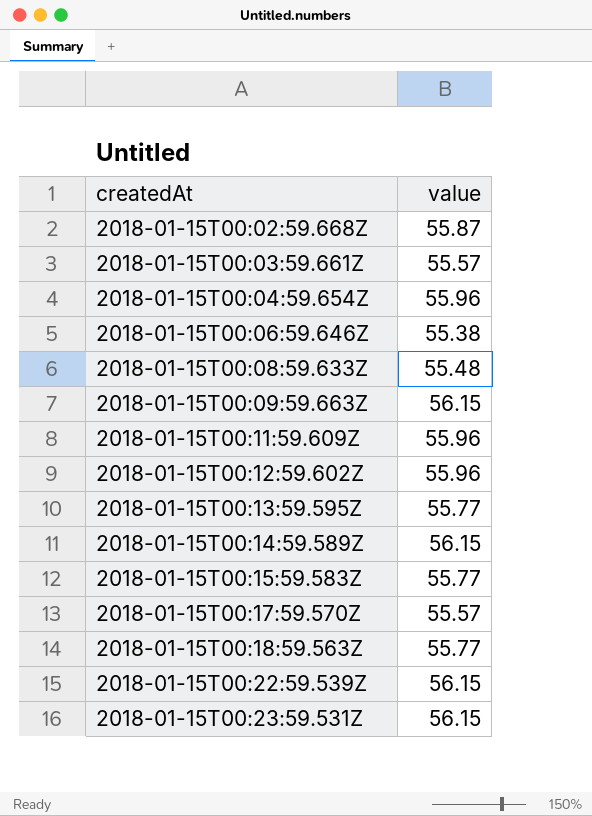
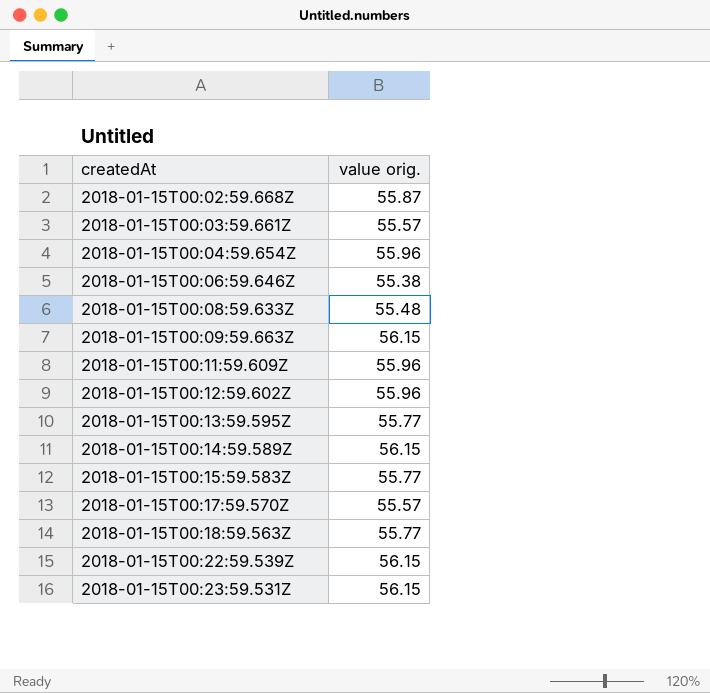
column name: value -> value orig.

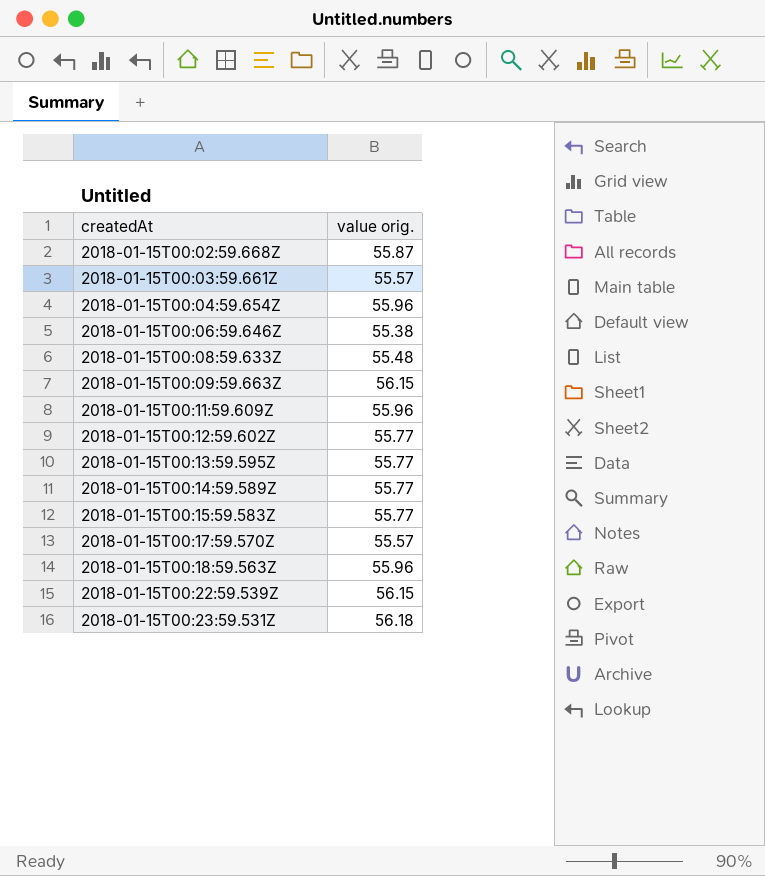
2018-01-15T00:12:59.602Z | value orig.: 55.96 -> 55.77
2018-01-15T00:14:59.589Z | value orig.: 56.15 -> 55.77
2018-01-15T00:18:59.563Z | value orig.: 55.77 -> 55.96
2018-01-15T00:23:59.531Z | value orig.: 56.15 -> 56.18

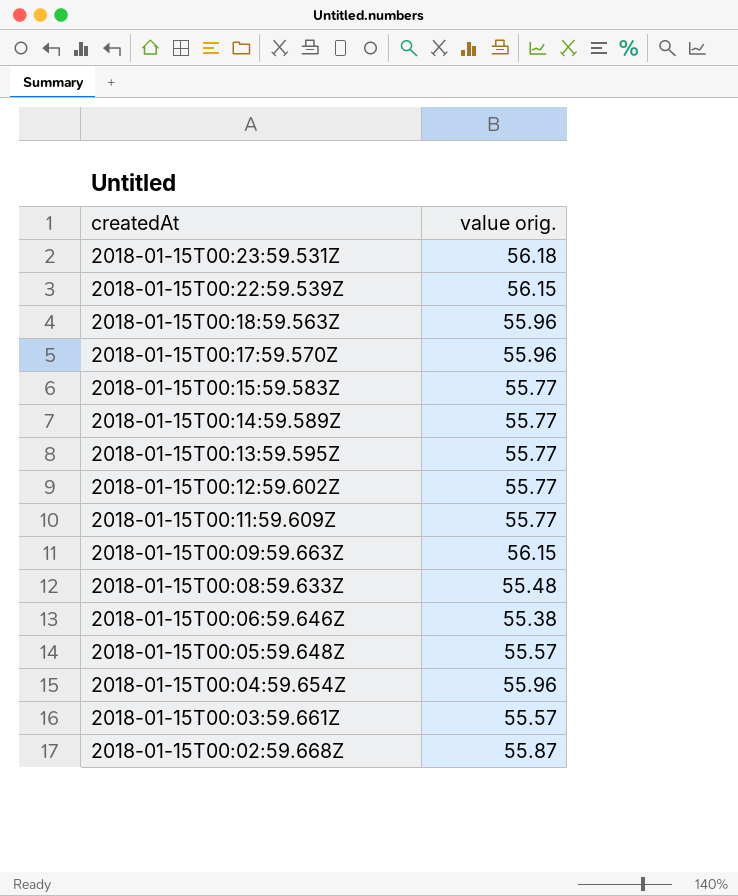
row order: createdAt ascending -> createdAt descending
2018-01-15T00:17:59.570Z | value orig.: 55.57 -> 55.96
2018-01-15T00:11:59.609Z | value orig.: 55.96 -> 55.77
row 2018-01-15T00:05:59.648Z: none -> 55.57

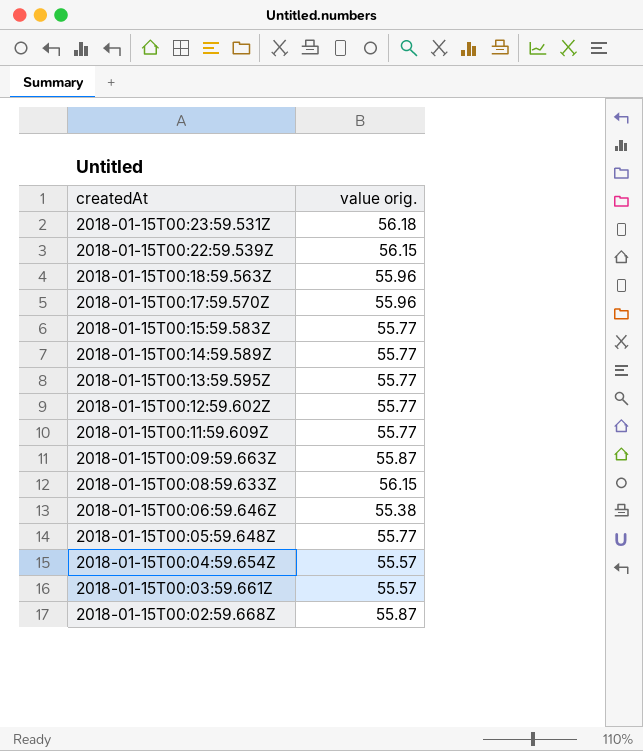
2018-01-15T00:09:59.663Z | value orig.: 56.15 -> 55.87
2018-01-15T00:08:59.633Z | value orig.: 55.48 -> 56.15
2018-01-15T00:05:59.648Z | value orig.: 55.57 -> 55.77
2018-01-15T00:04:59.654Z | value orig.: 55.96 -> 55.57

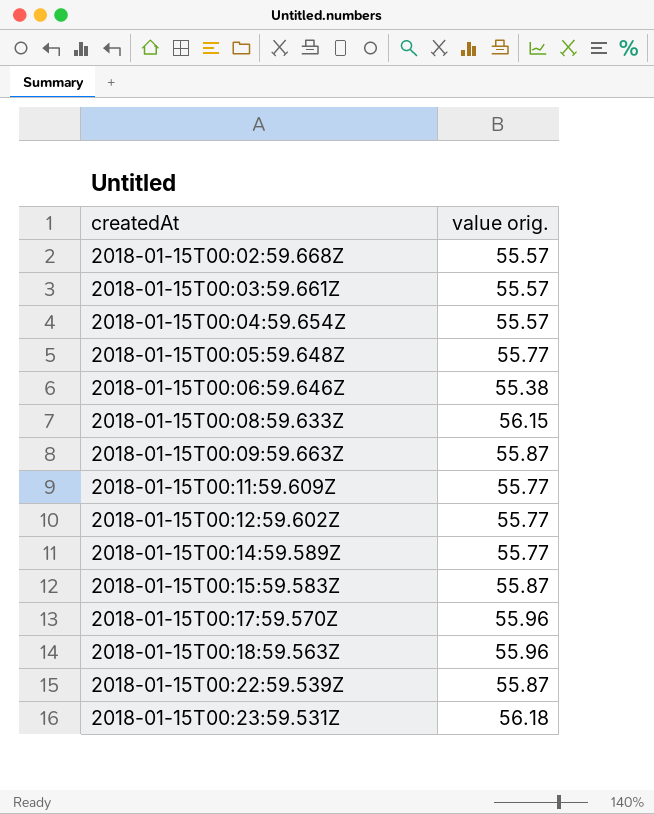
row order: createdAt descending -> createdAt ascending
row 2018-01-15T00:13:59.595Z: 55.77 -> none
2018-01-15T00:02:59.668Z | value orig.: 55.87 -> 55.57
2018-01-15T00:15:59.583Z | value orig.: 55.77 -> 55.87
2018-01-15T00:22:59.539Z | value orig.: 56.15 -> 55.87

